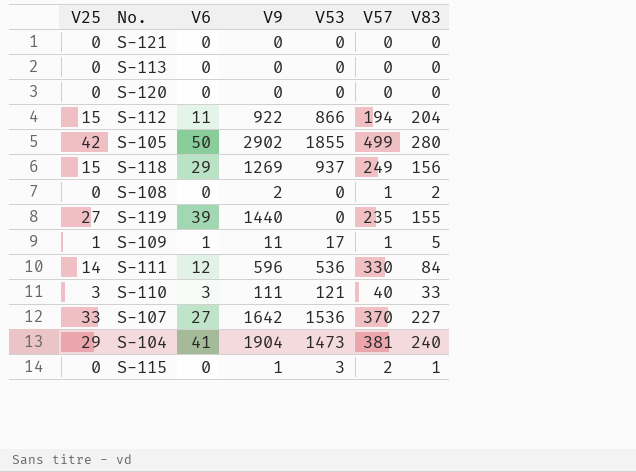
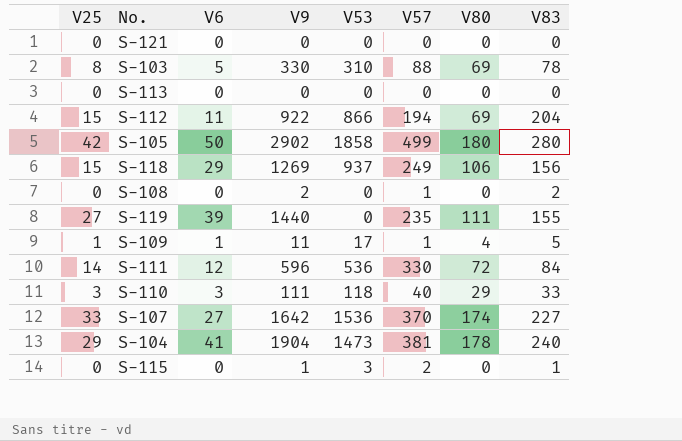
column V80 | position: none -> 7
row S-120: 0 | 0 | 0 | 0 | 0 | 0 -> none
row S-103: none -> 8 | 5 | 330 | 310 | 88 | 69 | 78
S-105 | V53: 1855 -> 1858
S-110 | V53: 121 -> 118

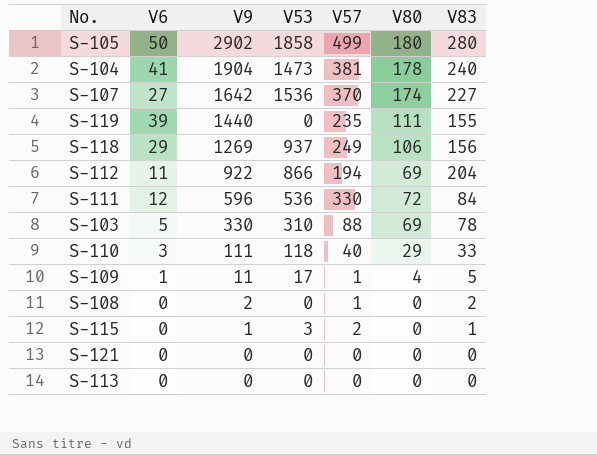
row order: none -> V9 descending
column V25 | position: 1 -> none

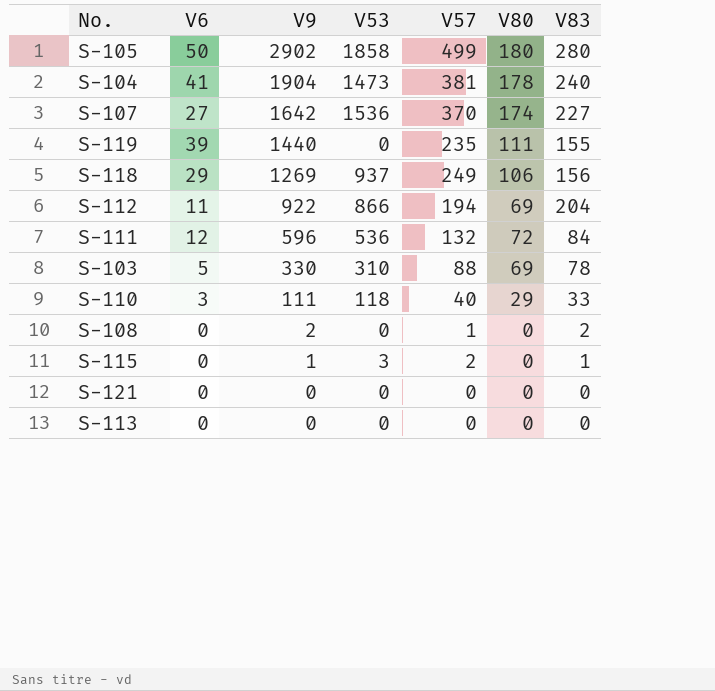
row S-109: 1 | 11 | 17 | 1 | 4 | 5 -> none
S-111 | V57: 330 -> 132

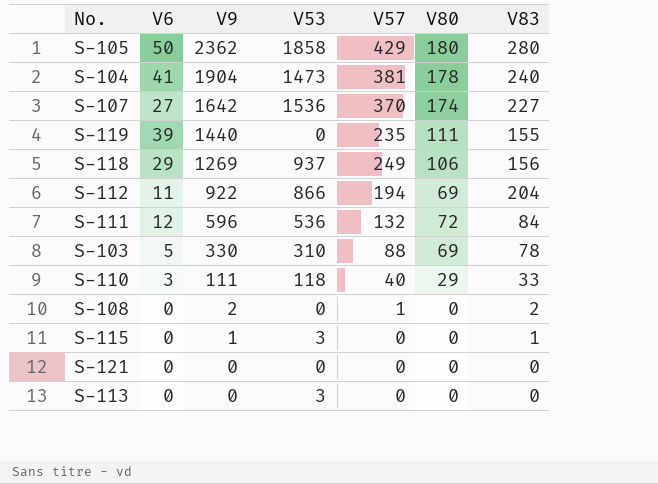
S-105 | V9: 2902 -> 2362
S-105 | V57: 499 -> 429
S-115 | V57: 2 -> 0
S-113 | V53: 0 -> 3

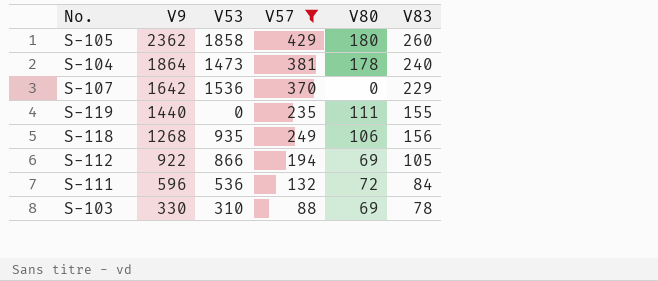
filter: none -> V57 >= 88
column V6 | position: 2 -> none
S-105 | V83: 280 -> 260
S-104 | V9: 1904 -> 1864
S-107 | V80: 174 -> 0
S-107 | V83: 227 -> 229
S-118 | V9: 1269 -> 1268
S-118 | V53: 937 -> 935
S-112 | V83: 204 -> 105

